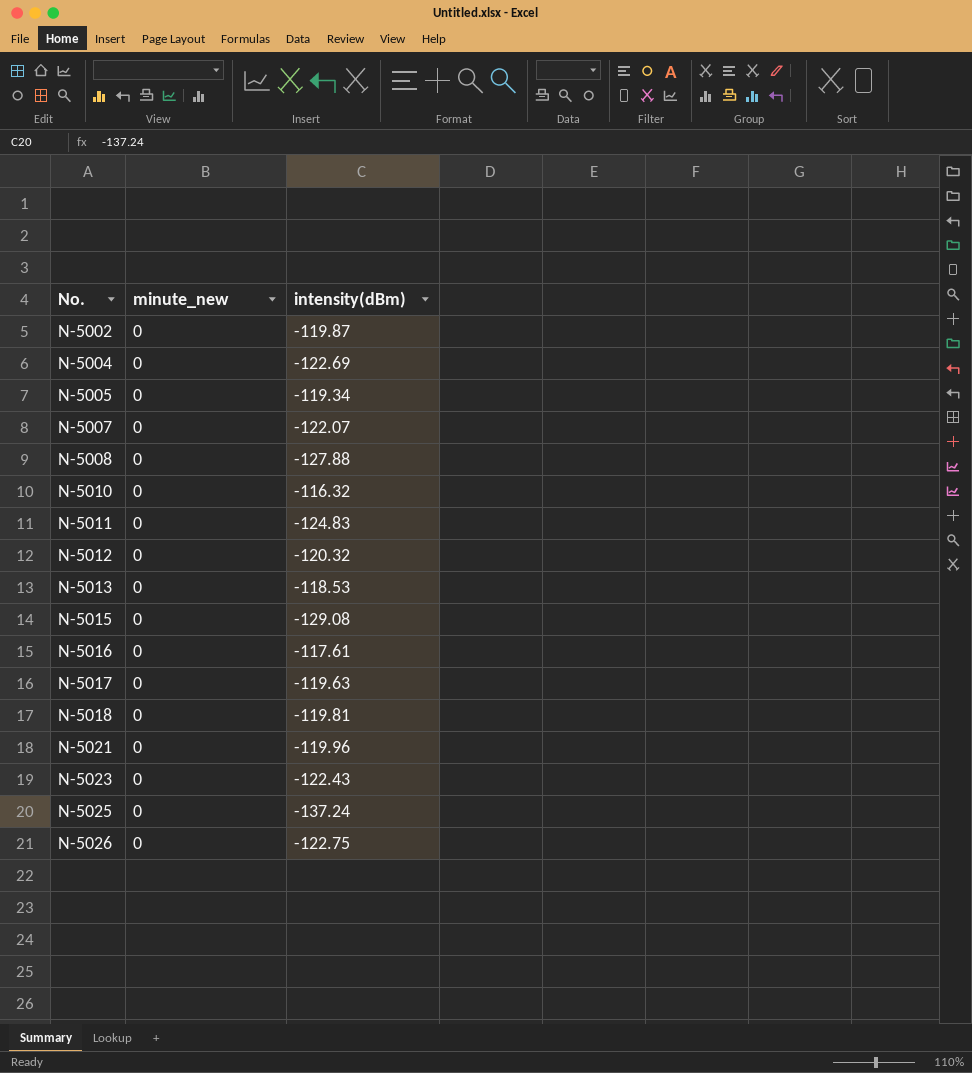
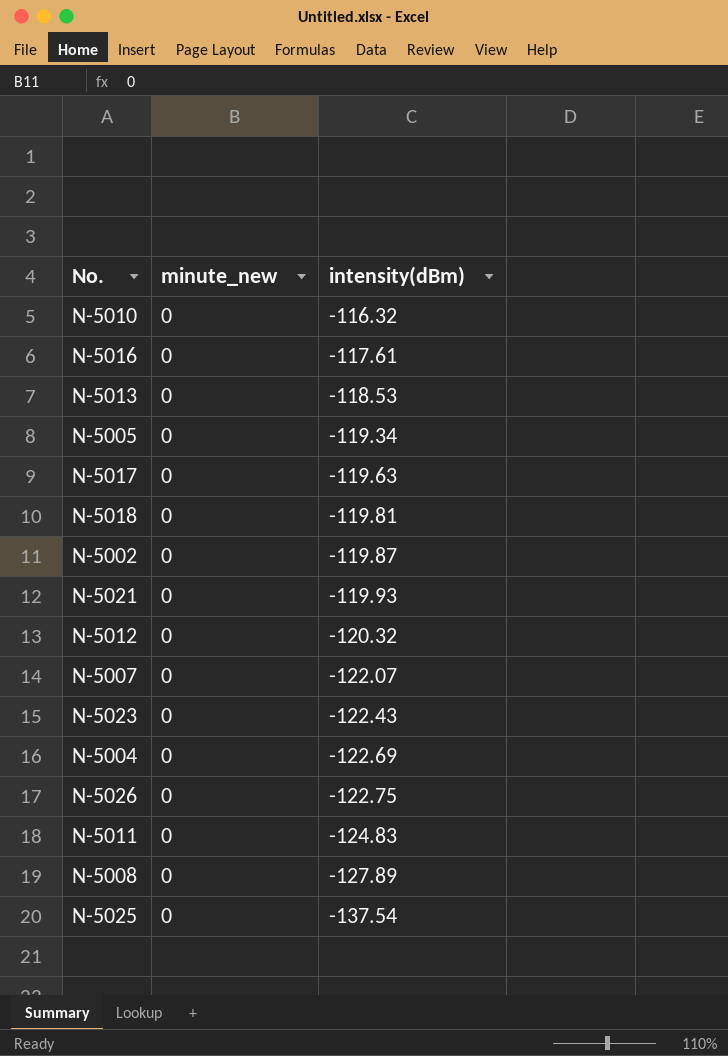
row order: No. ascending -> intensity(dBm) descending
row N-5015: 0 | -129.08 -> none
N-5021 | intensity(dBm): -119.96 -> -119.93
N-5008 | intensity(dBm): -127.88 -> -127.89
N-5025 | intensity(dBm): -137.24 -> -137.54

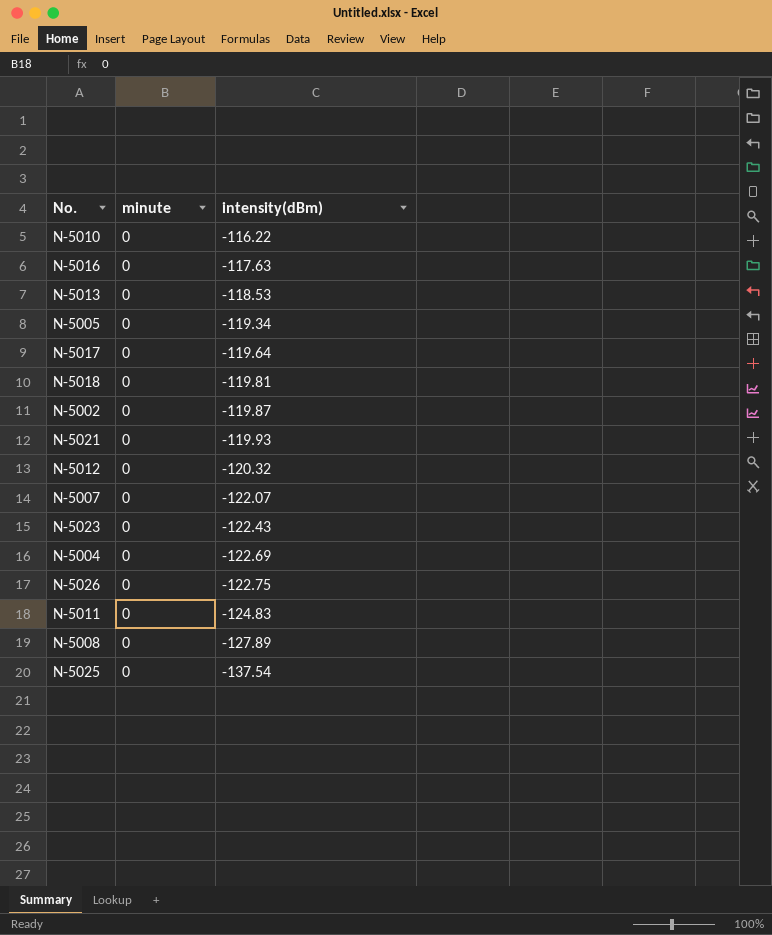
column name: minute_new -> minute
N-5010 | intensity(dBm): -116.32 -> -116.22
N-5016 | intensity(dBm): -117.61 -> -117.63
N-5017 | intensity(dBm): -119.63 -> -119.64

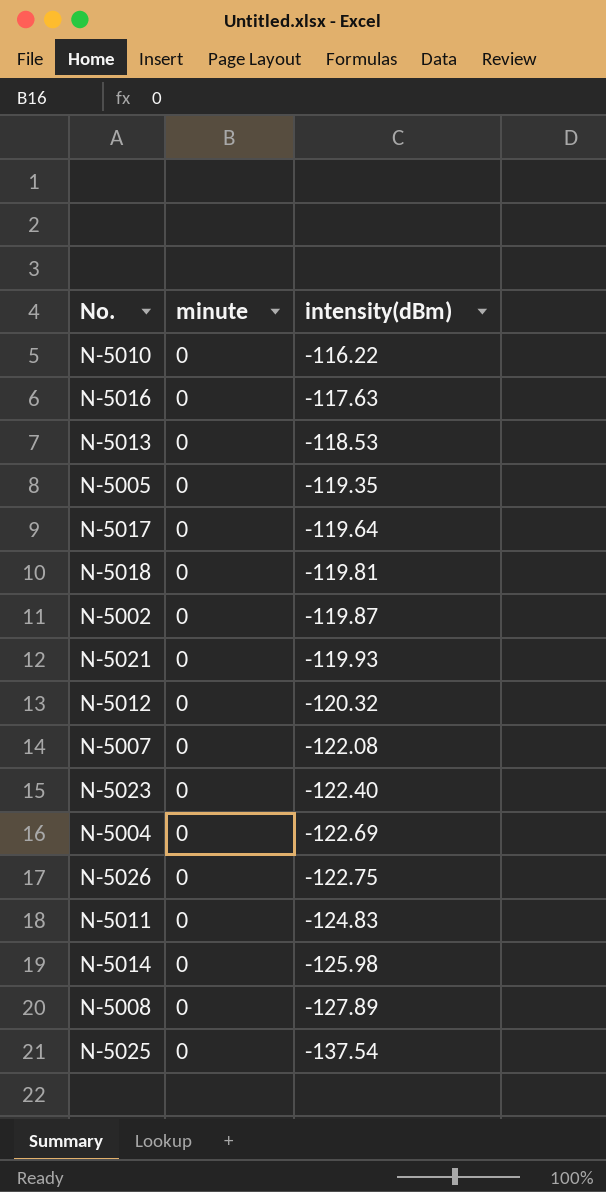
N-5005 | intensity(dBm): -119.34 -> -119.35
N-5007 | intensity(dBm): -122.07 -> -122.08
N-5023 | intensity(dBm): -122.43 -> -122.40
row N-5014: none -> 0 | -125.98

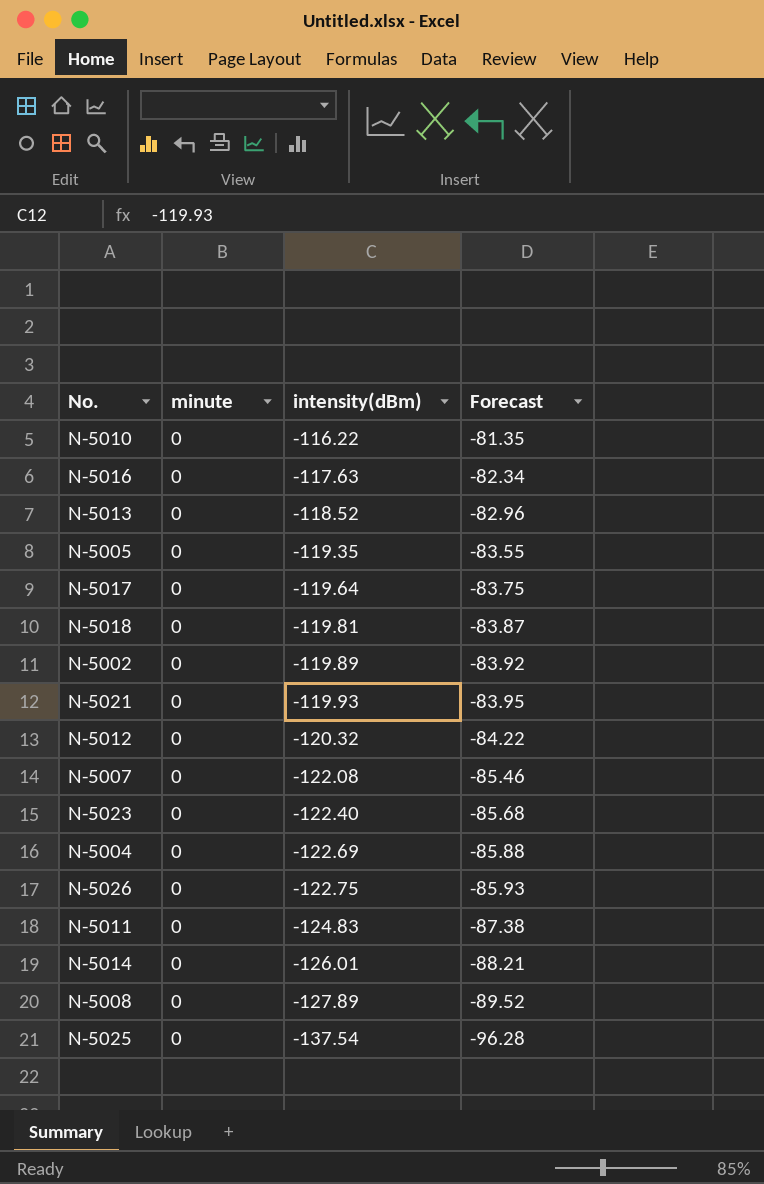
column Forecast | formula: none -> [intensity(dBm)] * 0.7
N-5013 | intensity(dBm): -118.53 -> -118.52
N-5002 | intensity(dBm): -119.87 -> -119.89
N-5014 | intensity(dBm): -125.98 -> -126.01

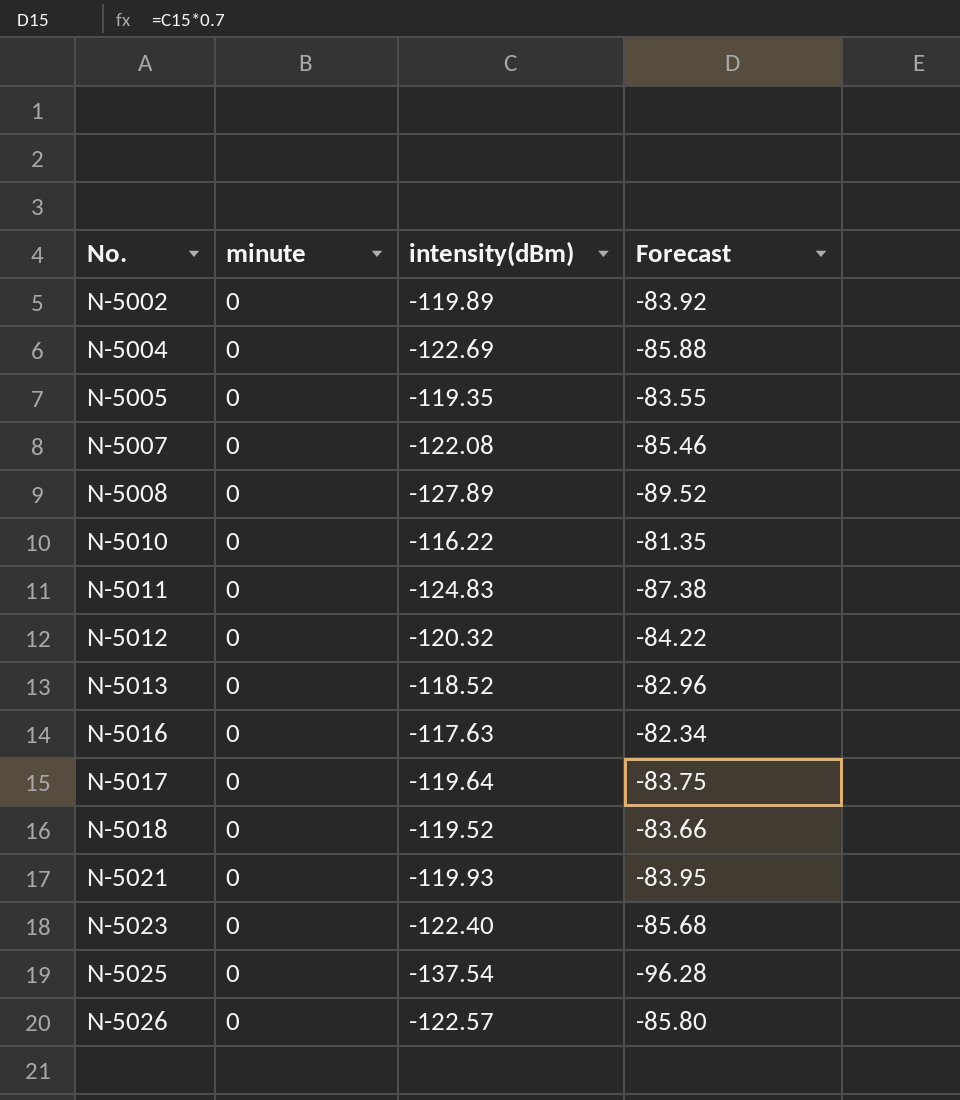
row order: intensity(dBm) descending -> No. ascending
row N-5014: 0 | -126.01 | -88.21 -> none
N-5018 | intensity(dBm): -119.81 -> -119.52
N-5018 | Forecast: -83.87 -> -83.66
N-5026 | intensity(dBm): -122.75 -> -122.57
N-5026 | Forecast: -85.93 -> -85.80

